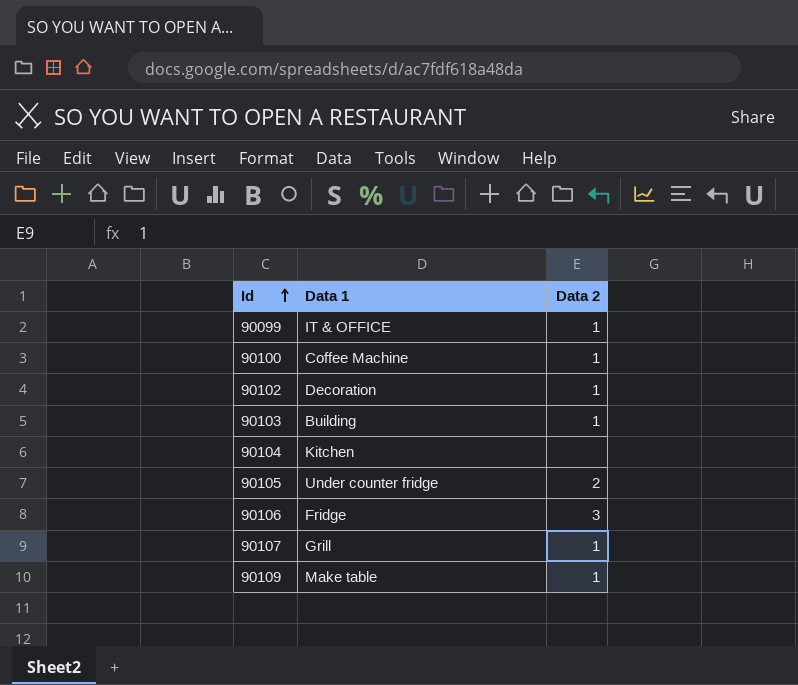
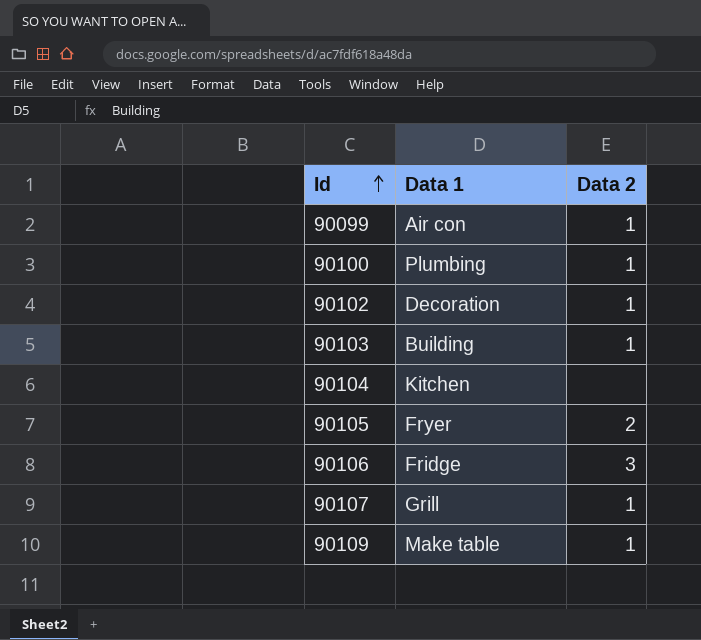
90099 | Data 1: IT & OFFICE -> Air con
90100 | Data 1: Coffee Machine -> Plumbing
90105 | Data 1: Under counter fridge -> Fryer

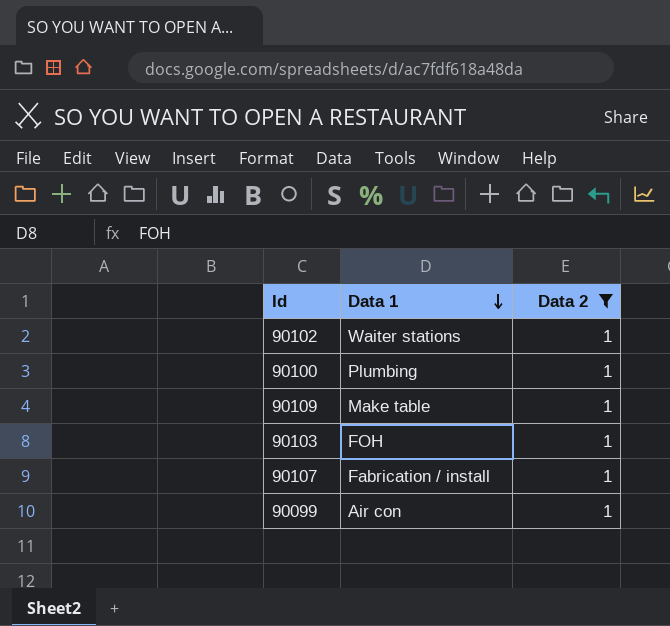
filter: none -> Data 2 = 1
row order: Id ascending -> Data 1 descending
90102 | Data 1: Decoration -> Waiter stations
90103 | Data 1: Building -> FOH
90107 | Data 1: Grill -> Fabrication / install

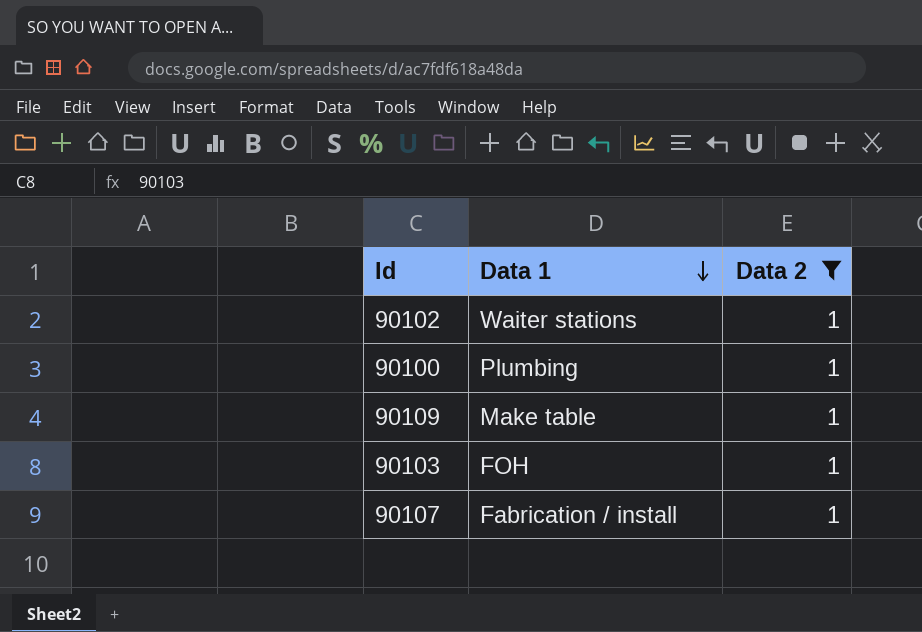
row 90099: Air con | 1 -> none

